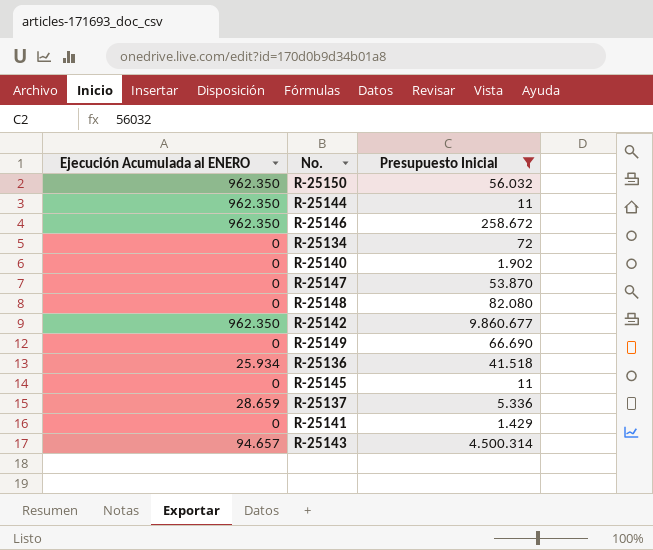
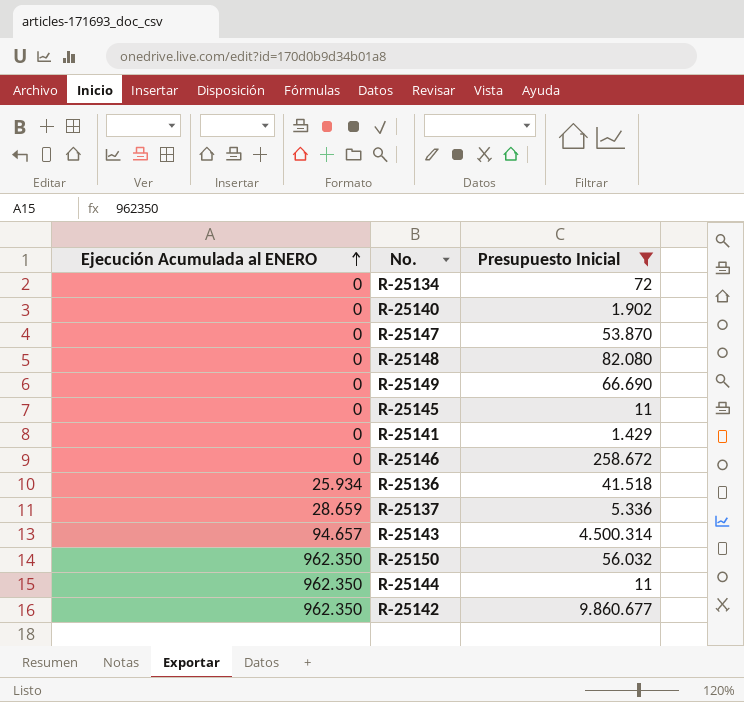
row order: none -> Ejecución Acumulada al ENERO ascending
R-25146 | Ejecución Acumulada al ENERO: 962.350 -> 0

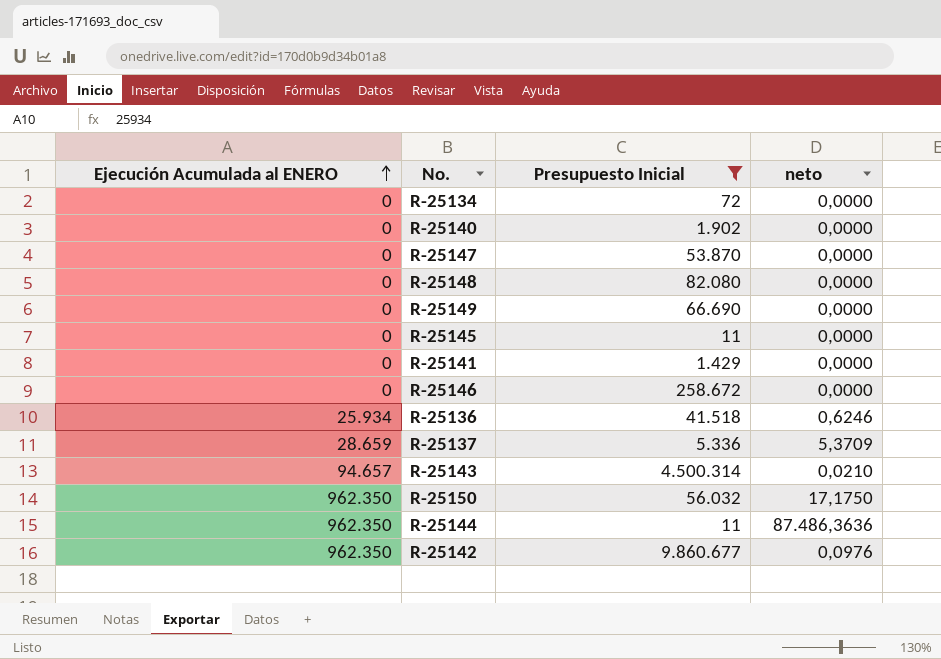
column neto | formula: none -> [Ejecución Acumulada al ENERO] / [Presupuesto Inicial]

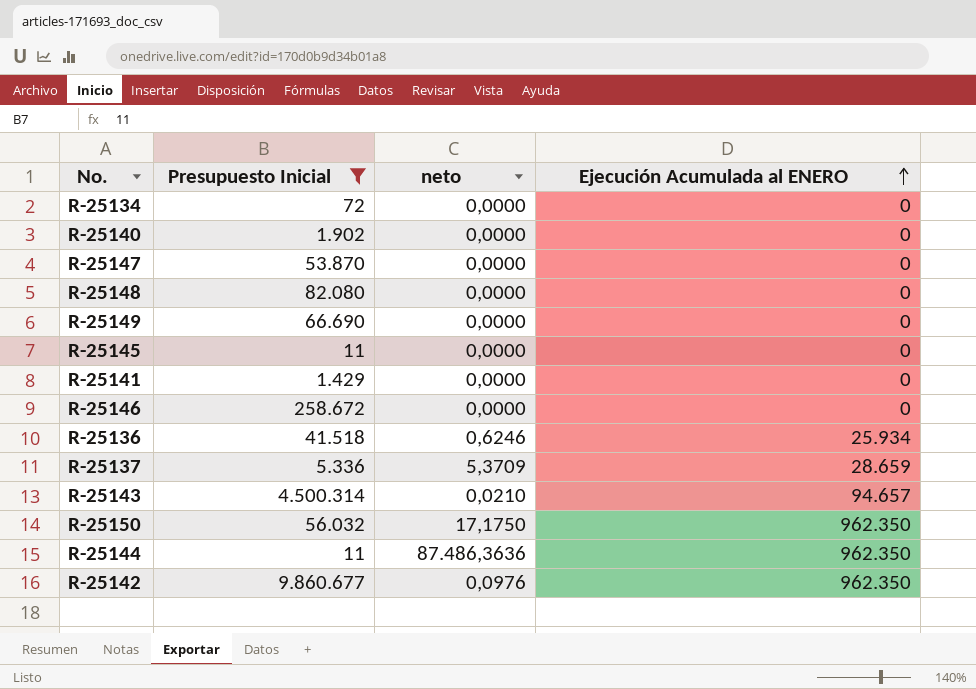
column Ejecución Acumulada al ENERO | position: 1 -> 4

